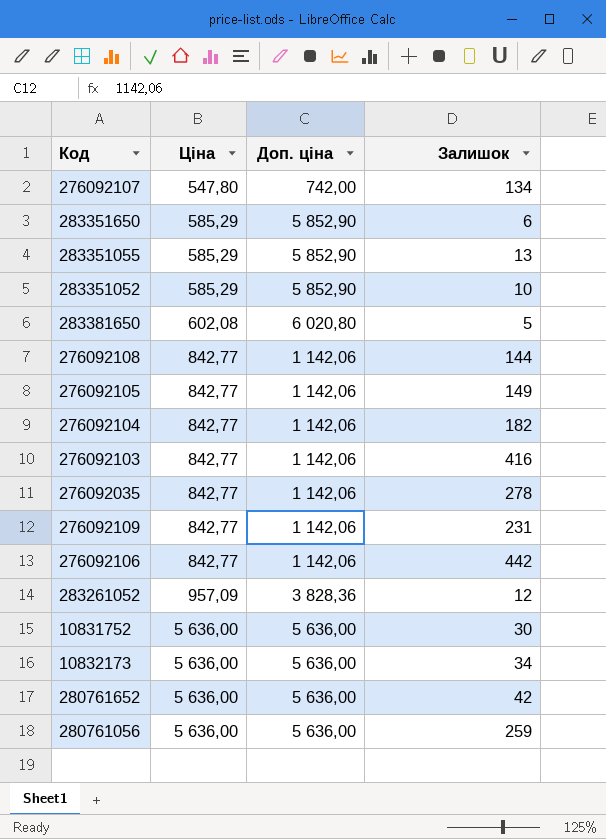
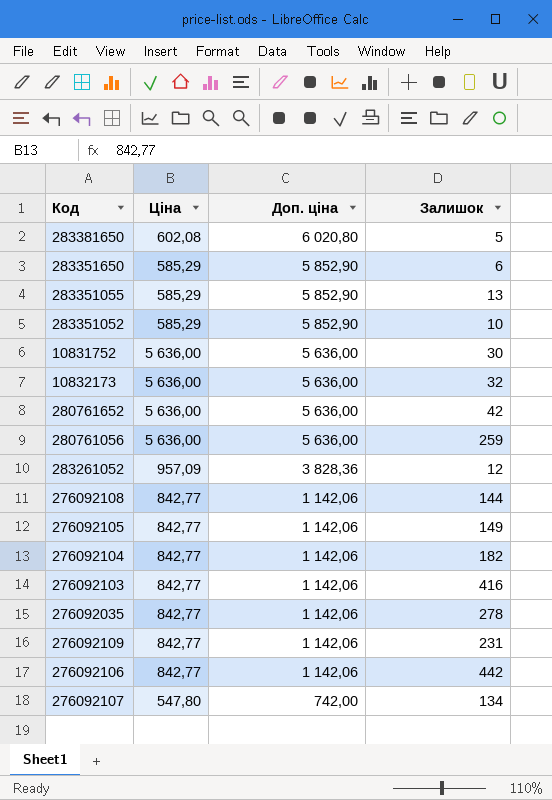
row order: Ціна ascending -> Доп. ціна descending
10832173 | Залишок: 34 -> 32

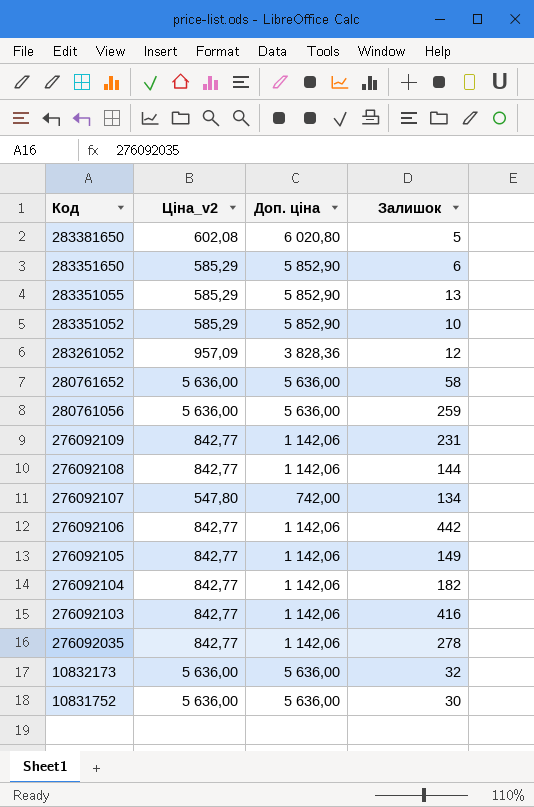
row order: Доп. ціна descending -> Код descending
column name: Ціна -> Ціна_v2
280761652 | Залишок: 42 -> 58

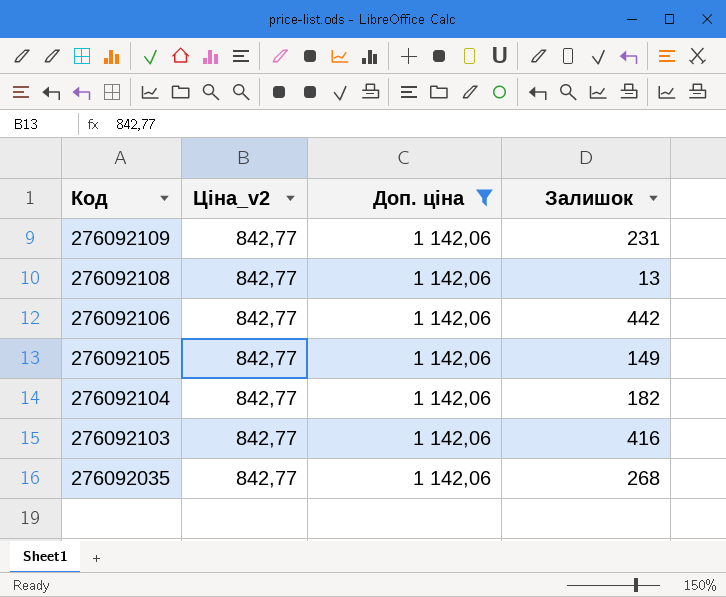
filter: none -> Доп. ціна = 1 142,06
276092108 | Залишок: 144 -> 13
276092035 | Залишок: 278 -> 268

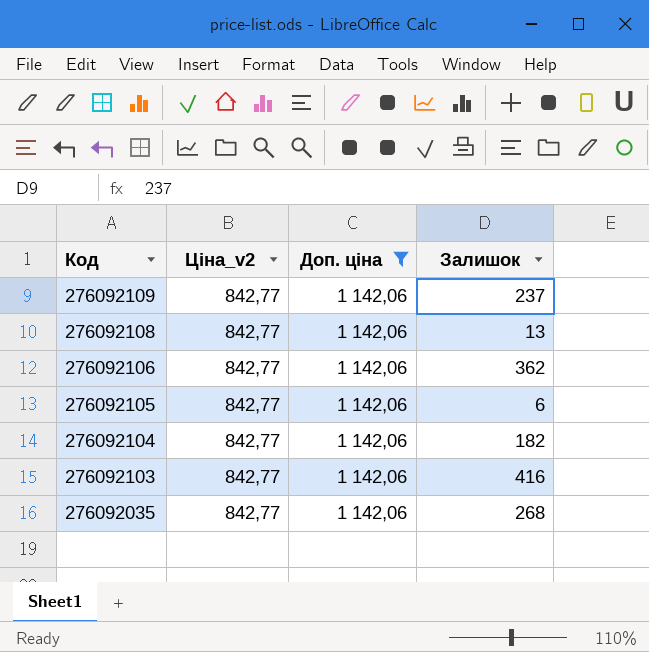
276092109 | Залишок: 231 -> 237
276092106 | Залишок: 442 -> 362
276092105 | Залишок: 149 -> 6

